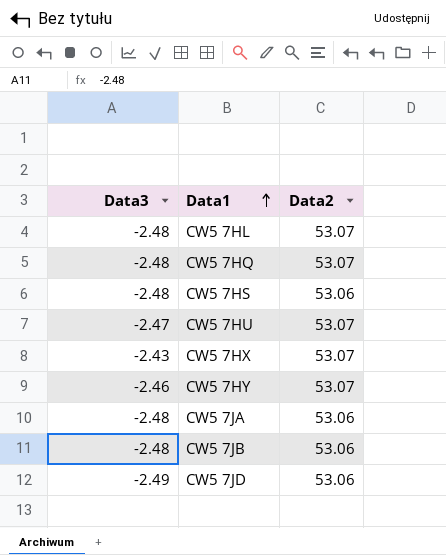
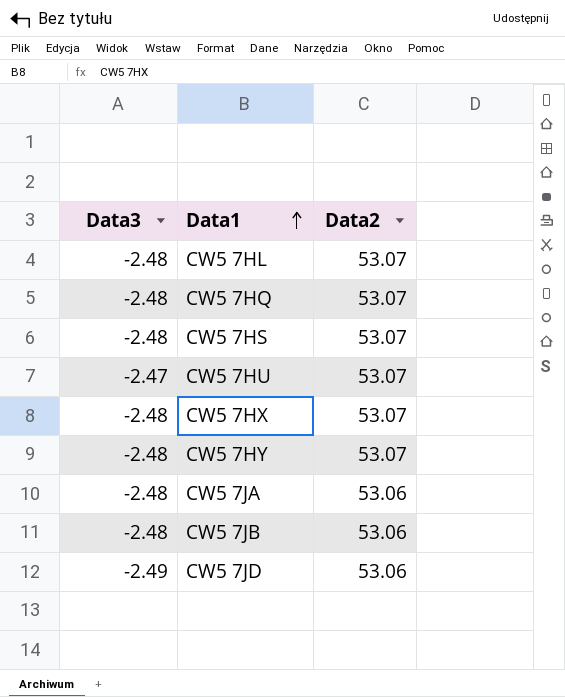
CW5 7HS | Data2: 53.06 -> 53.07
CW5 7HX | Data3: -2.43 -> -2.48
CW5 7HY | Data3: -2.46 -> -2.48

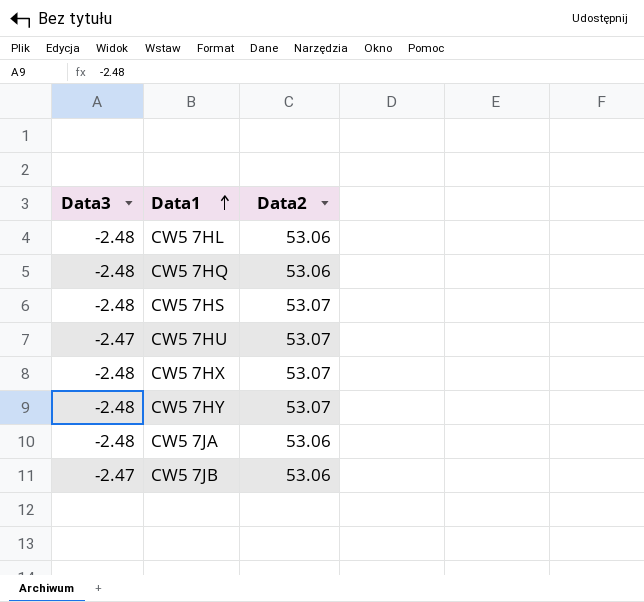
row CW5 7JD: -2.49 | 53.06 -> none
CW5 7HL | Data2: 53.07 -> 53.06
CW5 7HQ | Data2: 53.07 -> 53.06
CW5 7JB | Data3: -2.48 -> -2.47

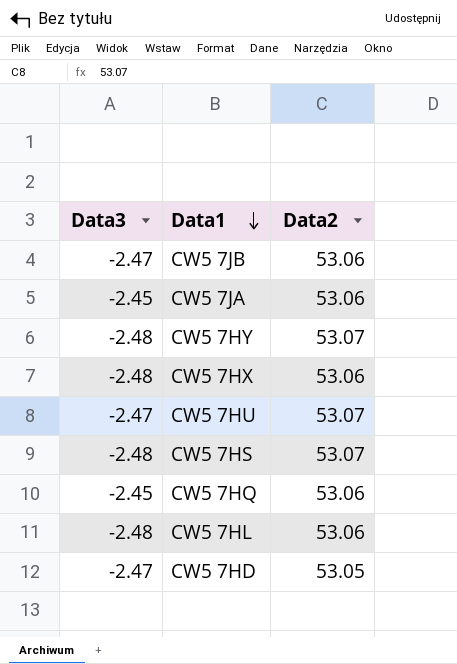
row order: Data1 ascending -> Data1 descending
CW5 7JA | Data3: -2.48 -> -2.45
CW5 7HX | Data2: 53.07 -> 53.06
CW5 7HQ | Data3: -2.48 -> -2.45
row CW5 7HD: none -> -2.47 | 53.05

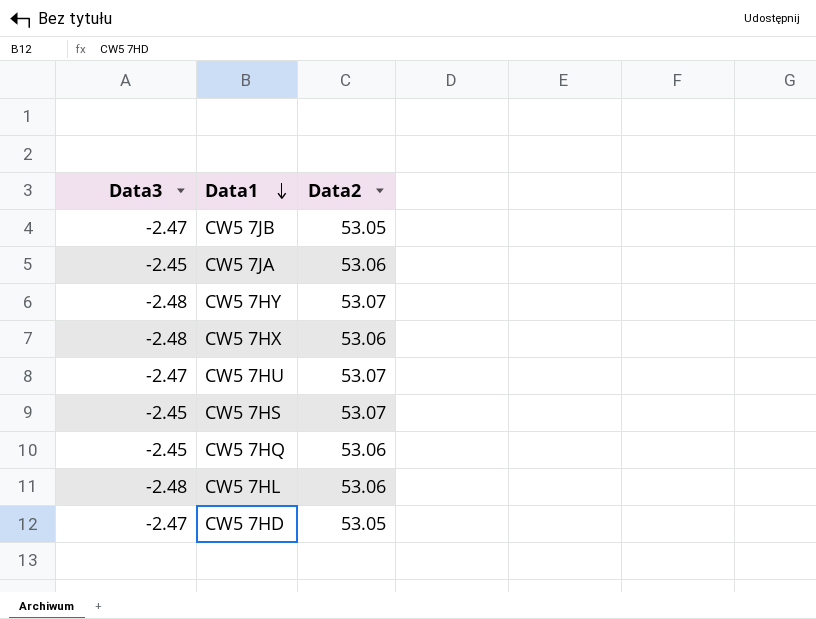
CW5 7JB | Data2: 53.06 -> 53.05
CW5 7HS | Data3: -2.48 -> -2.45

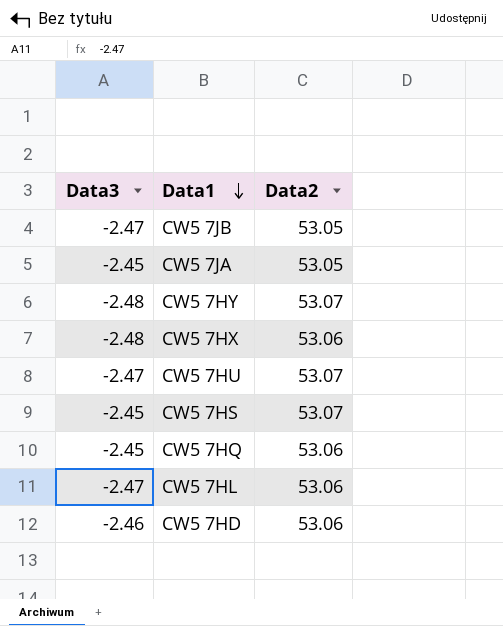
CW5 7JA | Data2: 53.06 -> 53.05
CW5 7HL | Data3: -2.48 -> -2.47
CW5 7HD | Data3: -2.47 -> -2.46
CW5 7HD | Data2: 53.05 -> 53.06

